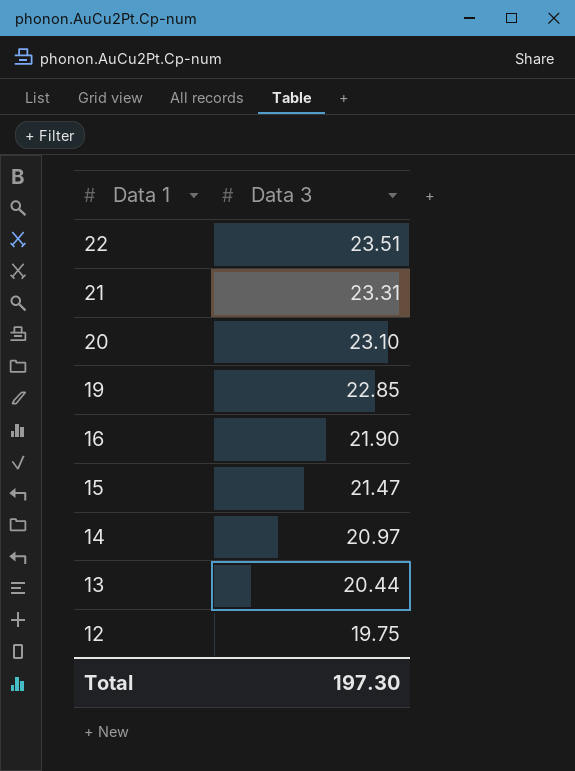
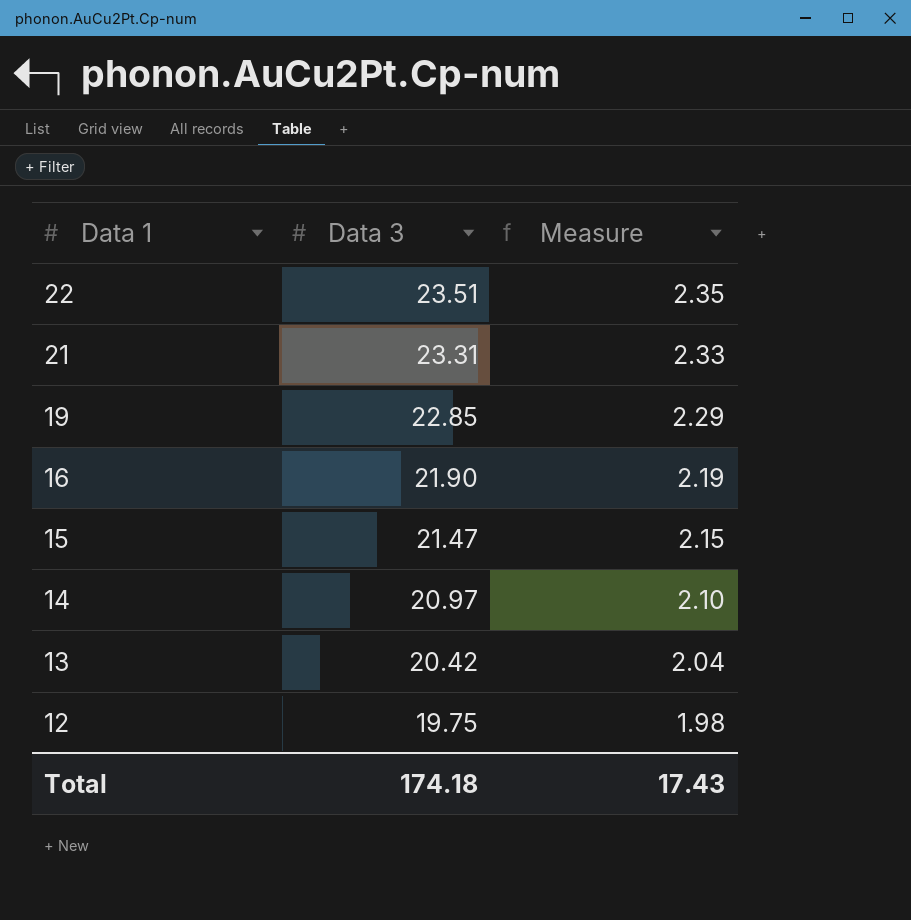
column Measure | formula: none -> [Data 3] * 0.1
row 20: 23.10 -> none
13 | Data 3: 20.44 -> 20.42
Total | Data 3: 197.30 -> 174.18

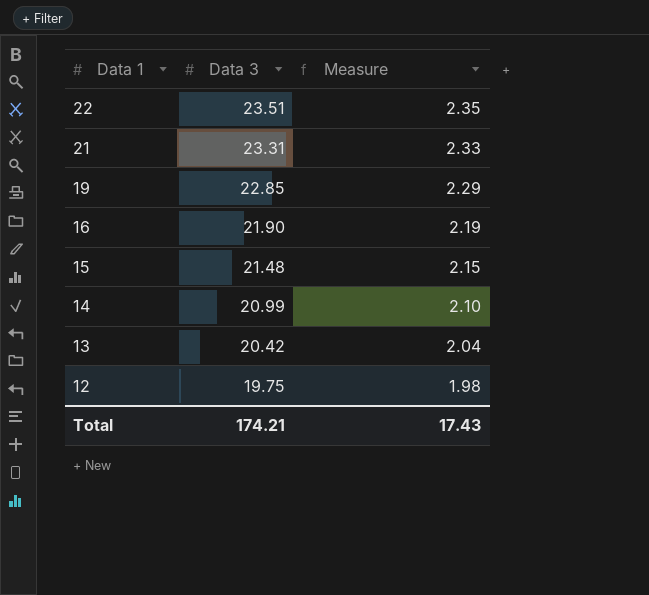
15 | Data 3: 21.47 -> 21.48
14 | Data 3: 20.97 -> 20.99
Total | Data 3: 174.18 -> 174.21

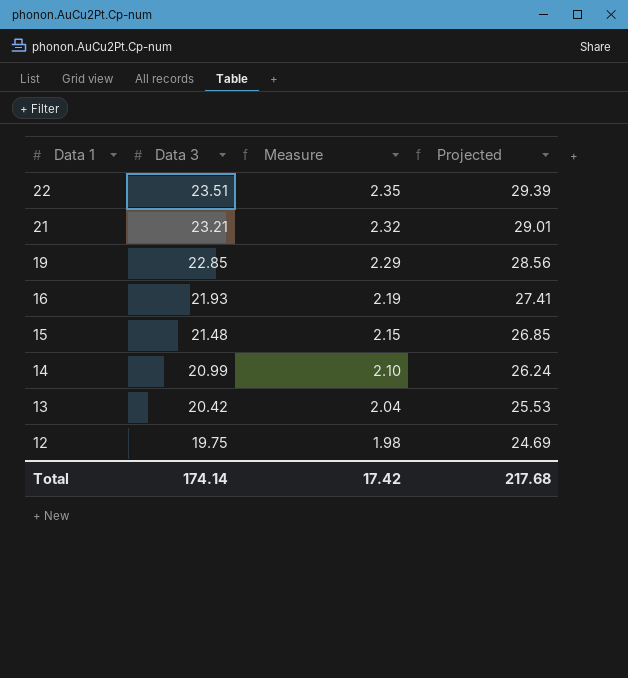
column Projected | formula: none -> [Data 3] * 1.25
21 | Data 3: 23.31 -> 23.21
21 | Measure: 2.33 -> 2.32
16 | Data 3: 21.90 -> 21.93
Total | Data 3: 174.21 -> 174.14
Total | Measure: 17.43 -> 17.42

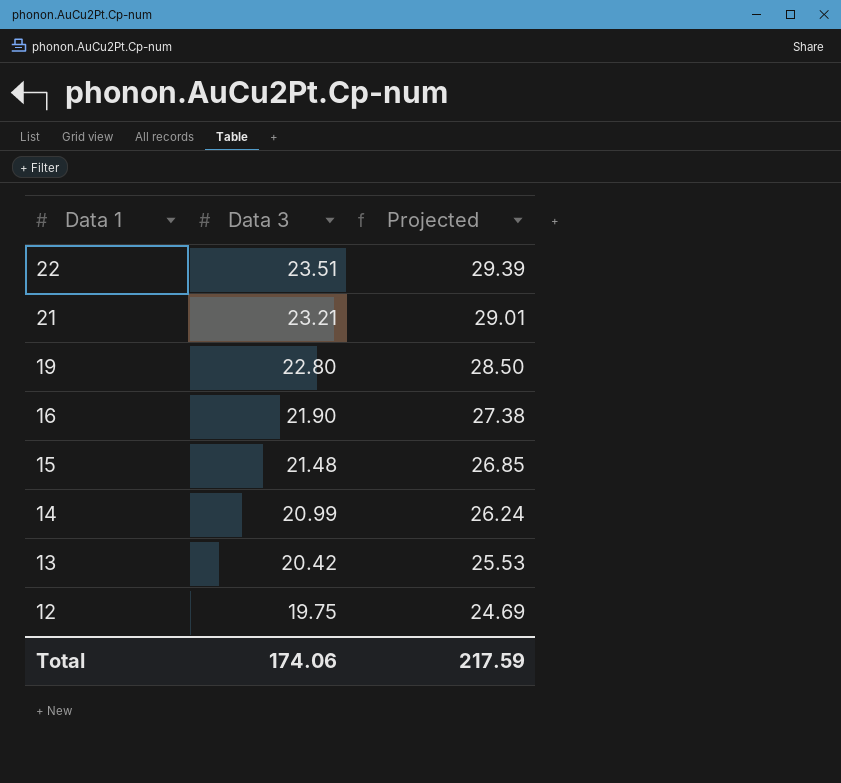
column Measure | formula: [Data 3] * 0.1 -> none
19 | Data 3: 22.85 -> 22.80
19 | Projected: 28.56 -> 28.50
16 | Data 3: 21.93 -> 21.90
16 | Projected: 27.41 -> 27.38
Total | Data 3: 174.14 -> 174.06
Total | Projected: 217.68 -> 217.59

